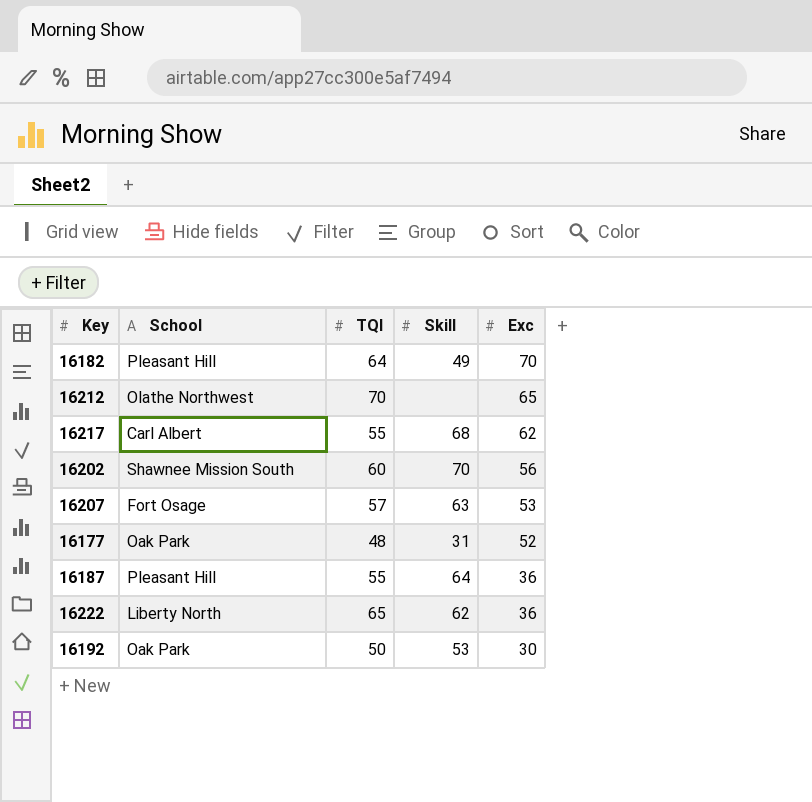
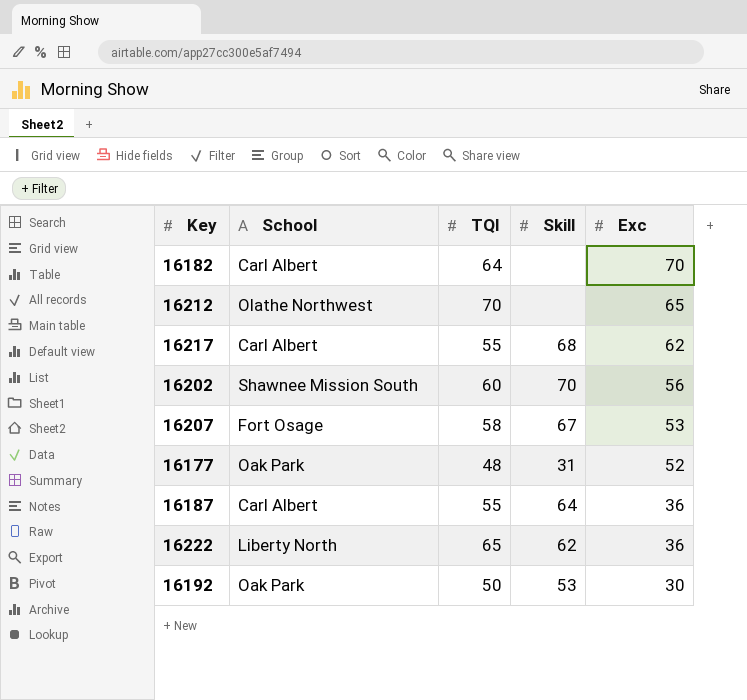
16182 | School: Pleasant Hill -> Carl Albert
16182 | Skill: 49 -> none
16207 | TQI: 57 -> 58
16207 | Skill: 63 -> 67
16187 | School: Pleasant Hill -> Carl Albert

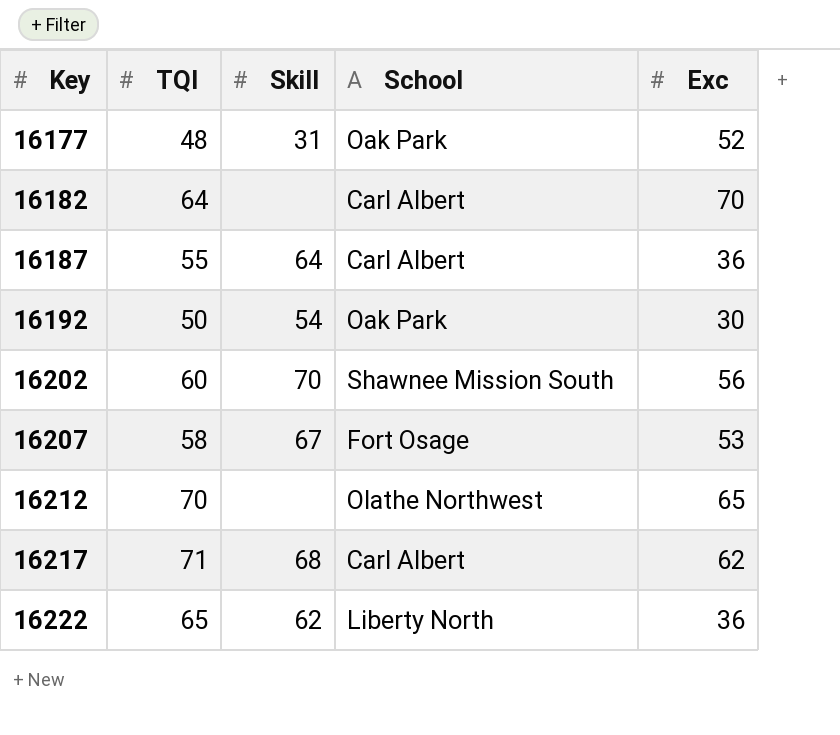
row order: Exc descending -> Key ascending
column School | position: 2 -> 4
16192 | Skill: 53 -> 54
16217 | TQI: 55 -> 71

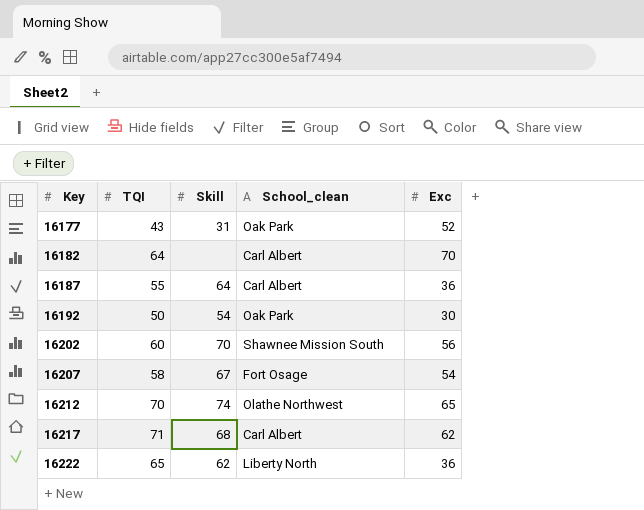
column name: School -> School_clean
16177 | TQI: 48 -> 43
16207 | Exc: 53 -> 54
16212 | Skill: none -> 74

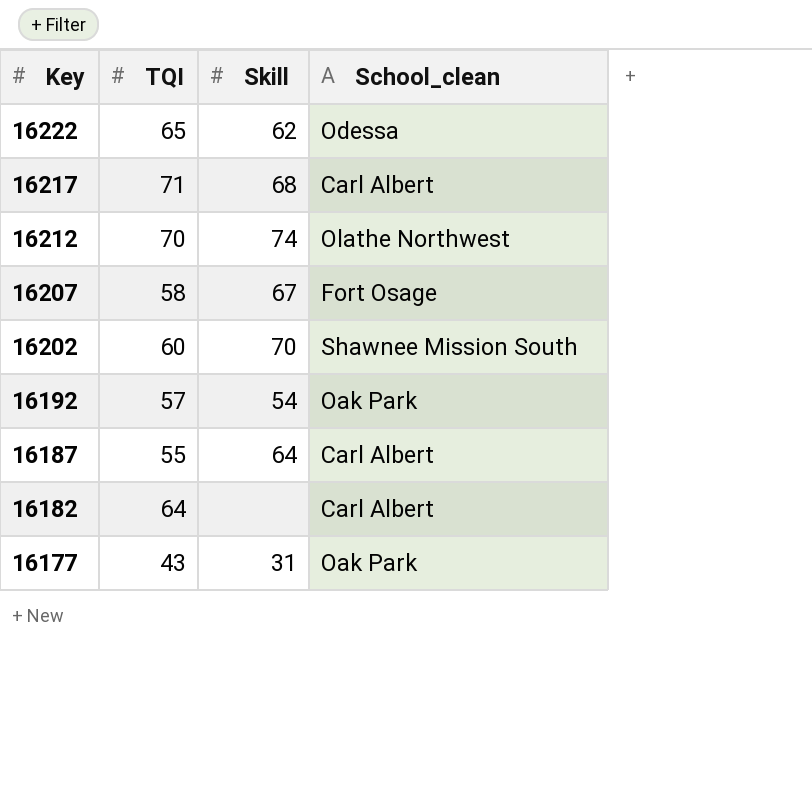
row order: Key ascending -> Key descending
column Exc | position: 5 -> none
16222 | School_clean: Liberty North -> Odessa
16192 | TQI: 50 -> 57

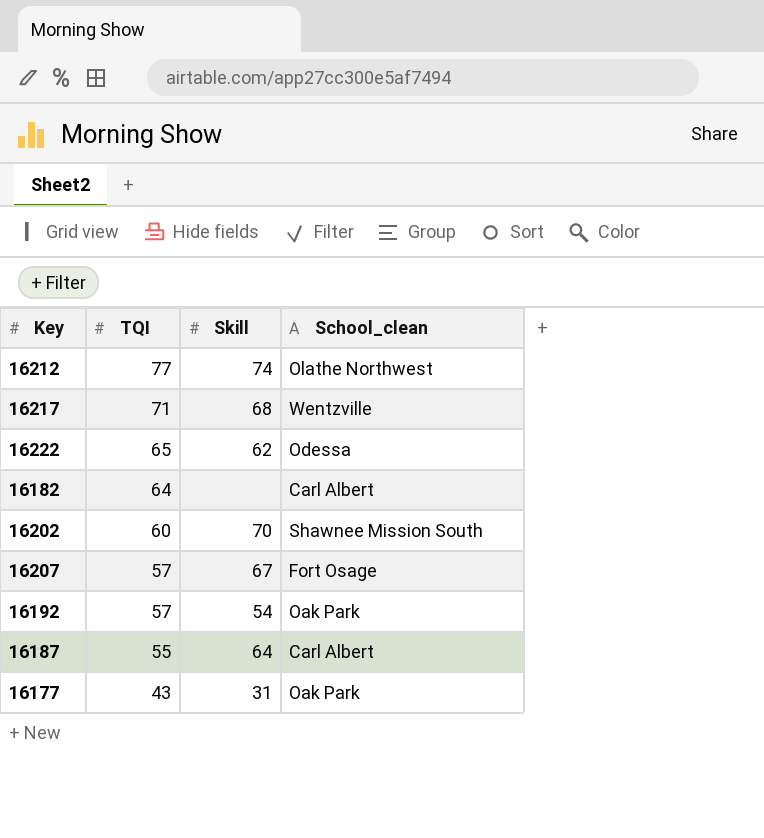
row order: Key descending -> TQI descending
16212 | TQI: 70 -> 77
16217 | School_clean: Carl Albert -> Wentzville
16207 | TQI: 58 -> 57

